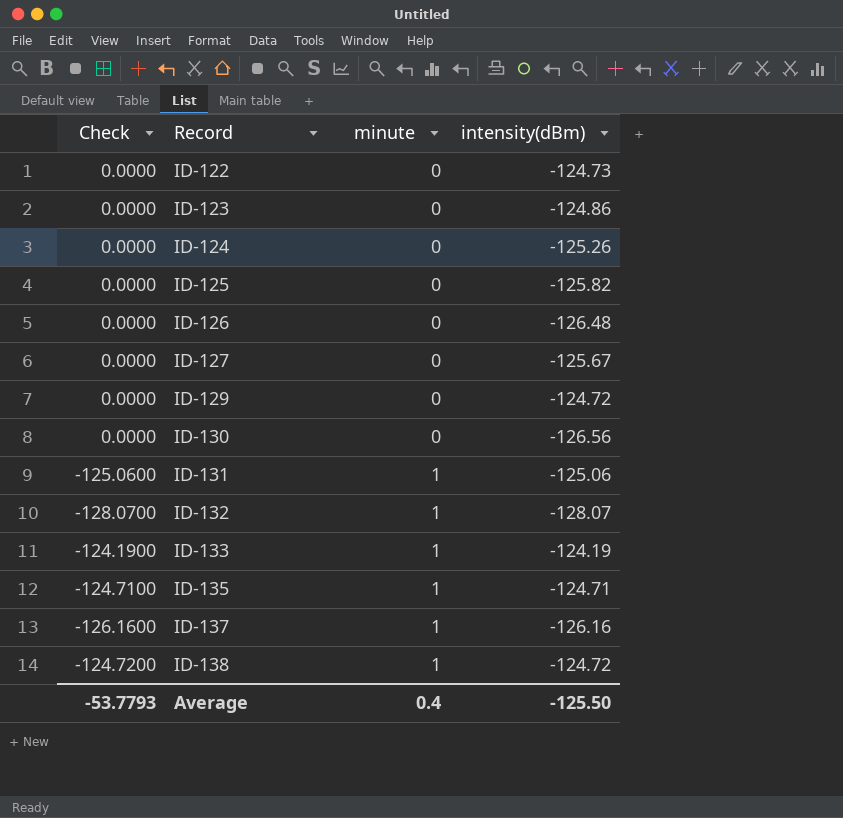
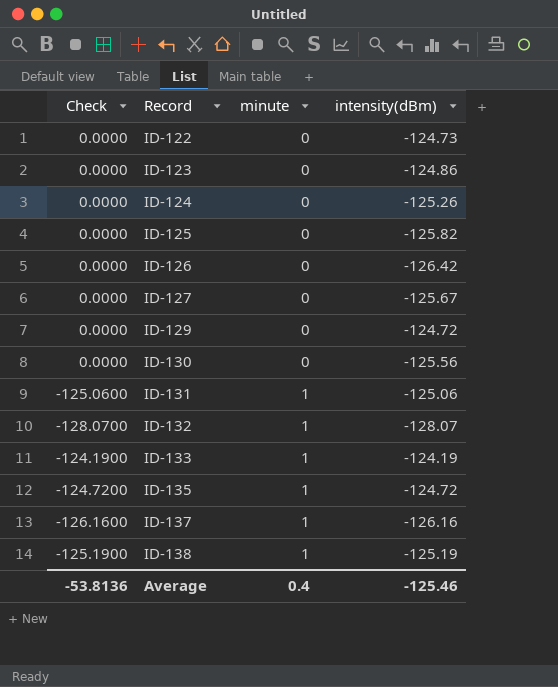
ID-126 | intensity(dBm): -126.48 -> -126.42
ID-130 | intensity(dBm): -126.56 -> -125.56
ID-135 | Check: -124.7100 -> -124.7200
ID-135 | intensity(dBm): -124.71 -> -124.72
ID-138 | Check: -124.7200 -> -125.1900
ID-138 | intensity(dBm): -124.72 -> -125.19
Average | Check: -53.7793 -> -53.8136
Average | intensity(dBm): -125.50 -> -125.46

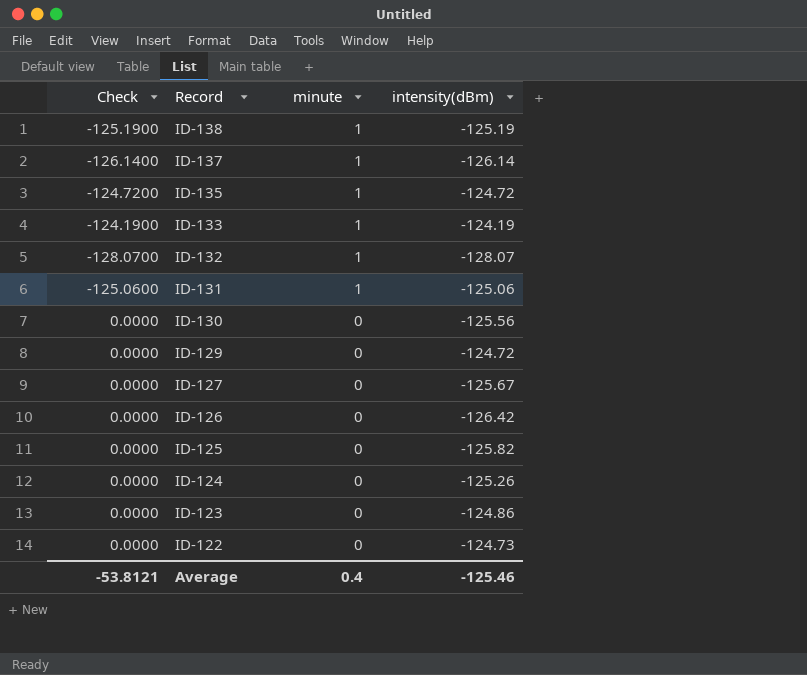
row order: Record ascending -> Record descending
ID-137 | Check: -126.1600 -> -126.1400
ID-137 | intensity(dBm): -126.16 -> -126.14
Average | Check: -53.8136 -> -53.8121

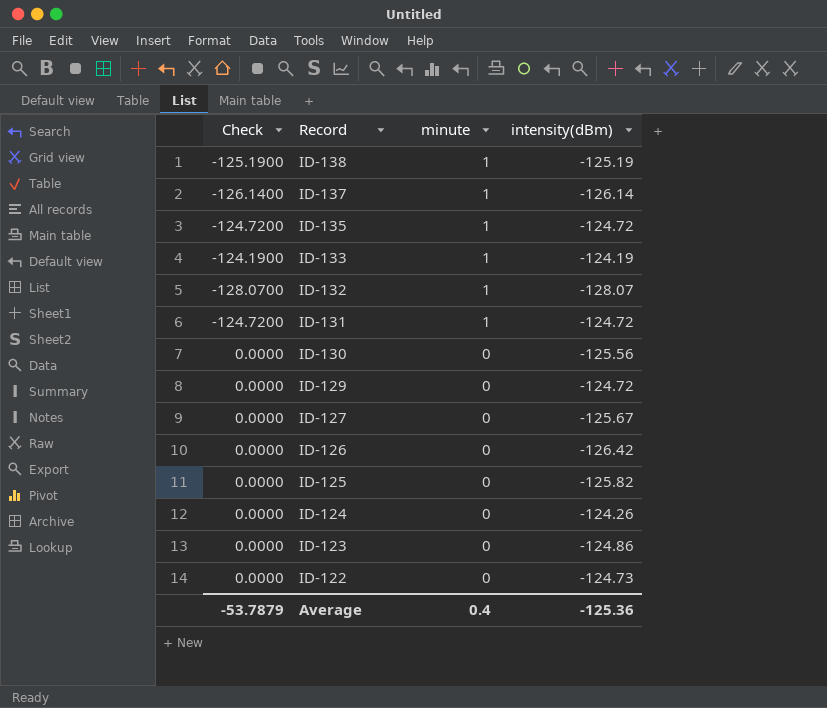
ID-131 | Check: -125.0600 -> -124.7200
ID-131 | intensity(dBm): -125.06 -> -124.72
ID-124 | intensity(dBm): -125.26 -> -124.26
Average | Check: -53.8121 -> -53.7879
Average | intensity(dBm): -125.46 -> -125.36

